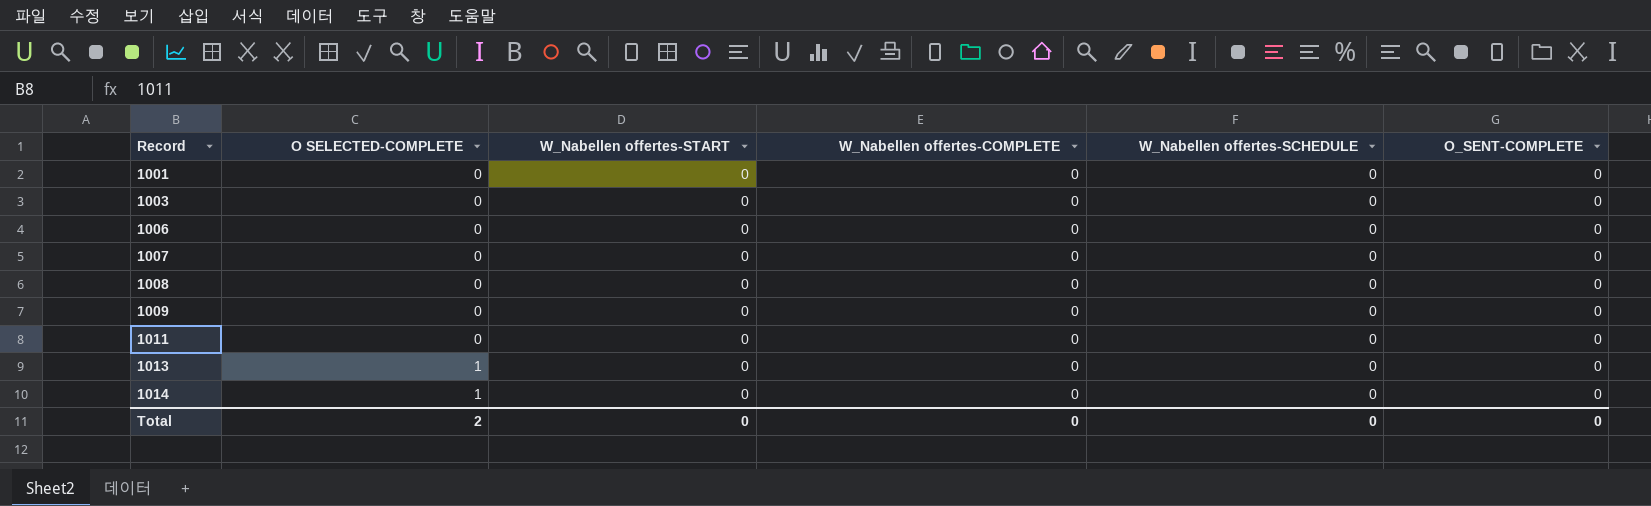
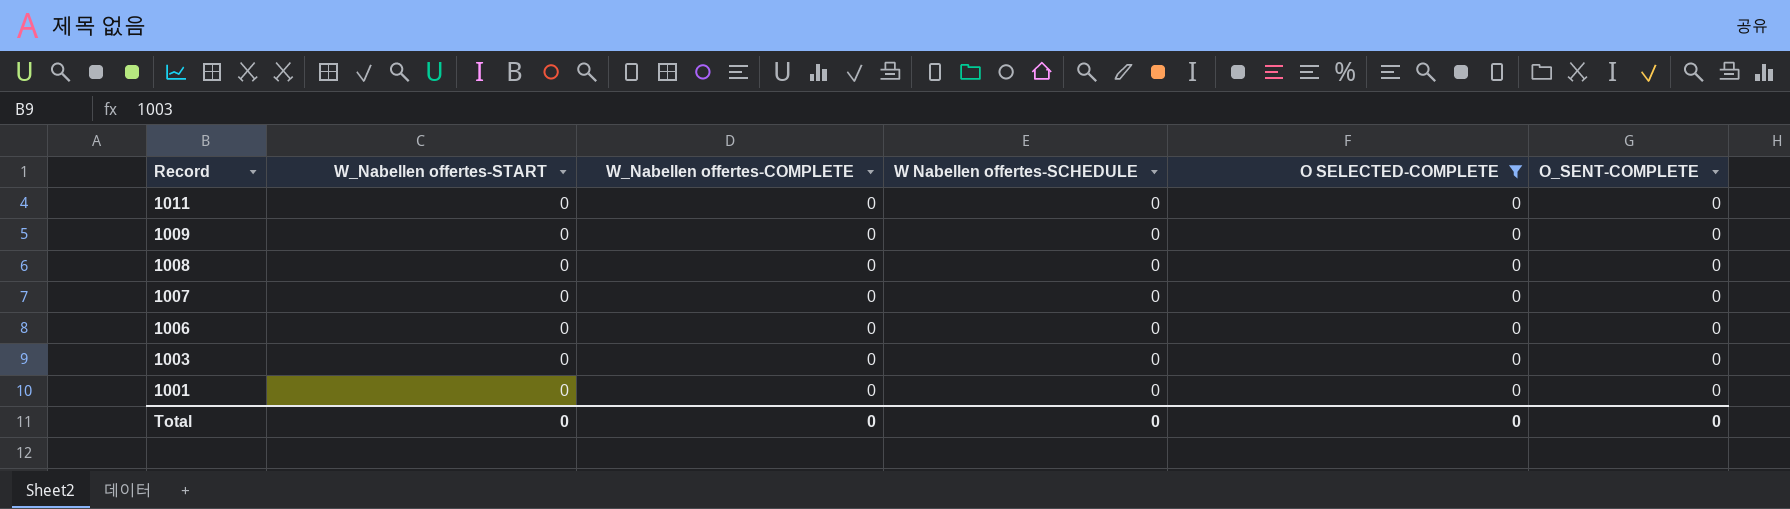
filter: none -> O SELECTED-COMPLETE = 0
row order: Record ascending -> Record descending
column name: W_Nabellen offertes-SCHEDULE -> W Nabellen offertes-SCHEDULE
column O SELECTED-COMPLETE | position: 2 -> 5
Total | O SELECTED-COMPLETE: 2 -> 0

